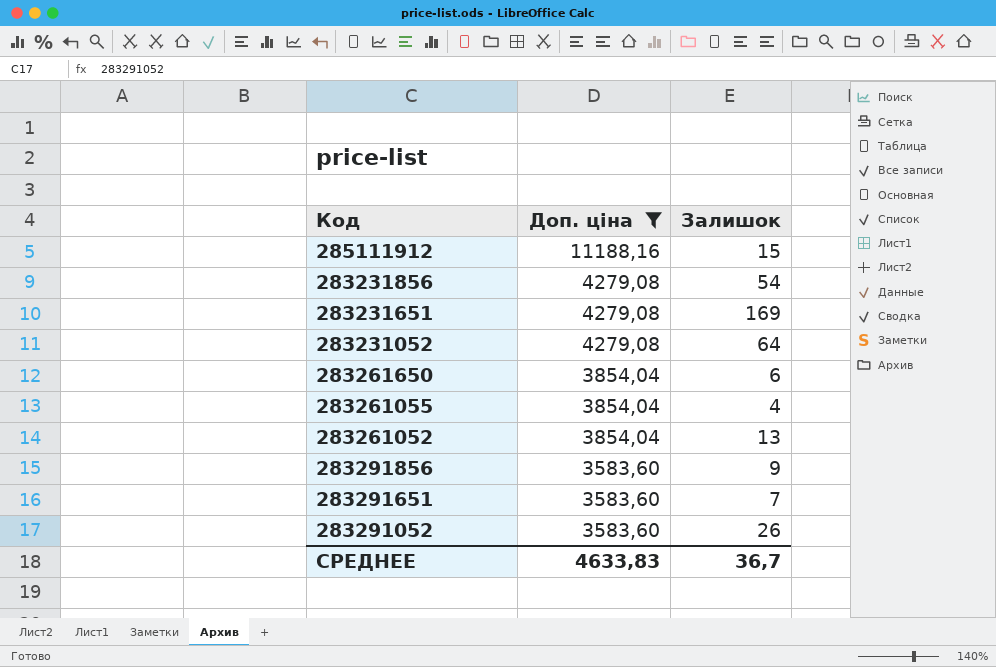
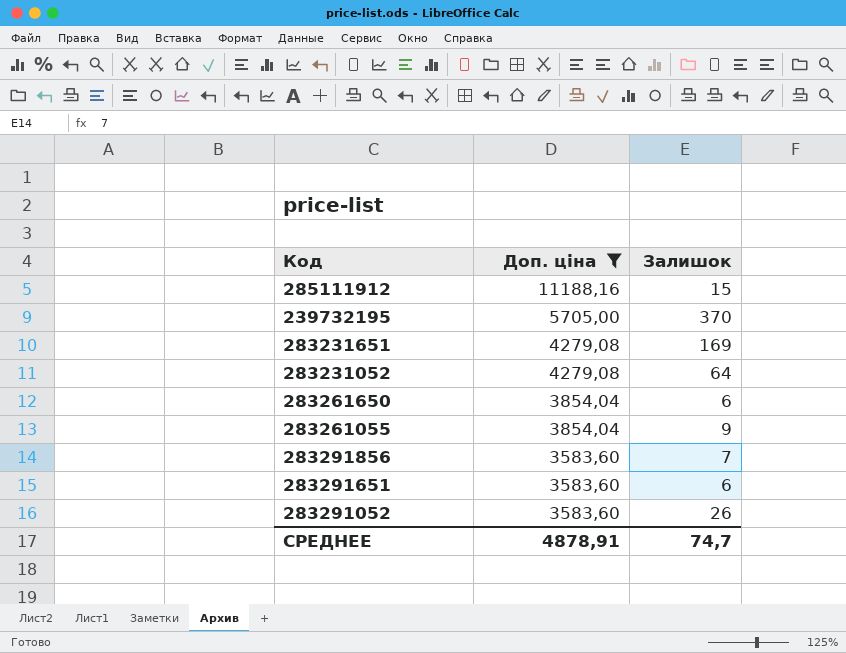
row 283231856: 4279,08 | 54 -> none
row 283261052: 3854,04 | 13 -> none
row 239732195: none -> 5705,00 | 370
283261055 | Залишок: 4 -> 9
283291856 | Залишок: 9 -> 7
283291651 | Залишок: 7 -> 6
СРЕДНЕЕ | Доп. ціна: 4633,83 -> 4878,91
СРЕДНЕЕ | Залишок: 36,7 -> 74,7

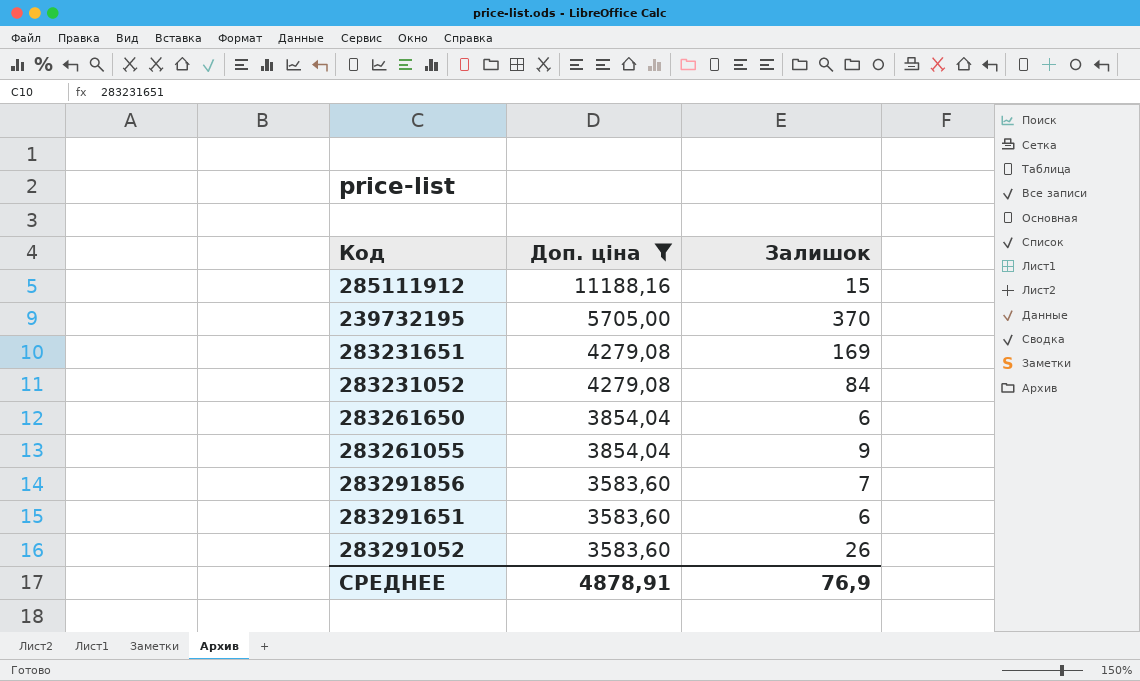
283231052 | Залишок: 64 -> 84
СРЕДНЕЕ | Залишок: 74,7 -> 76,9

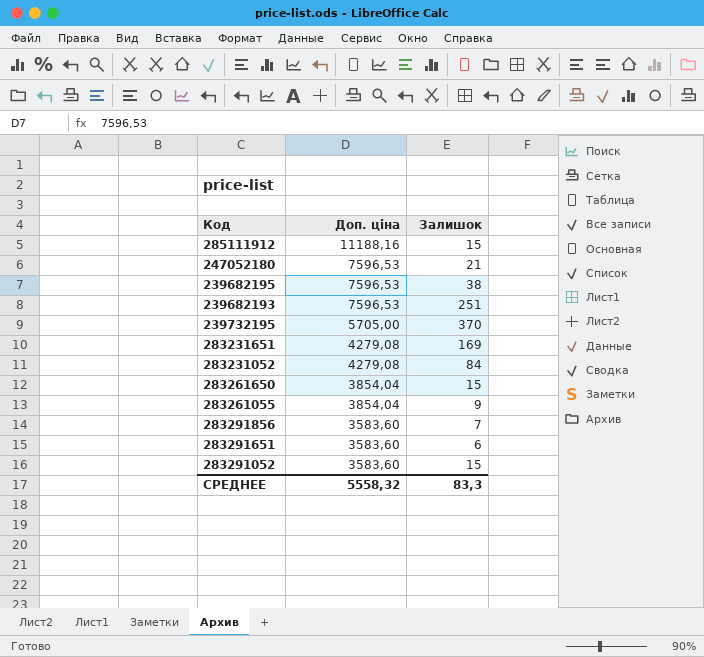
filter: Доп. ціна != 7596,53 -> none
283261650 | Залишок: 6 -> 15
283291052 | Залишок: 26 -> 15
СРЕДНЕЕ | Доп. ціна: 4878,91 -> 5558,32
СРЕДНЕЕ | Залишок: 76,9 -> 83,3

